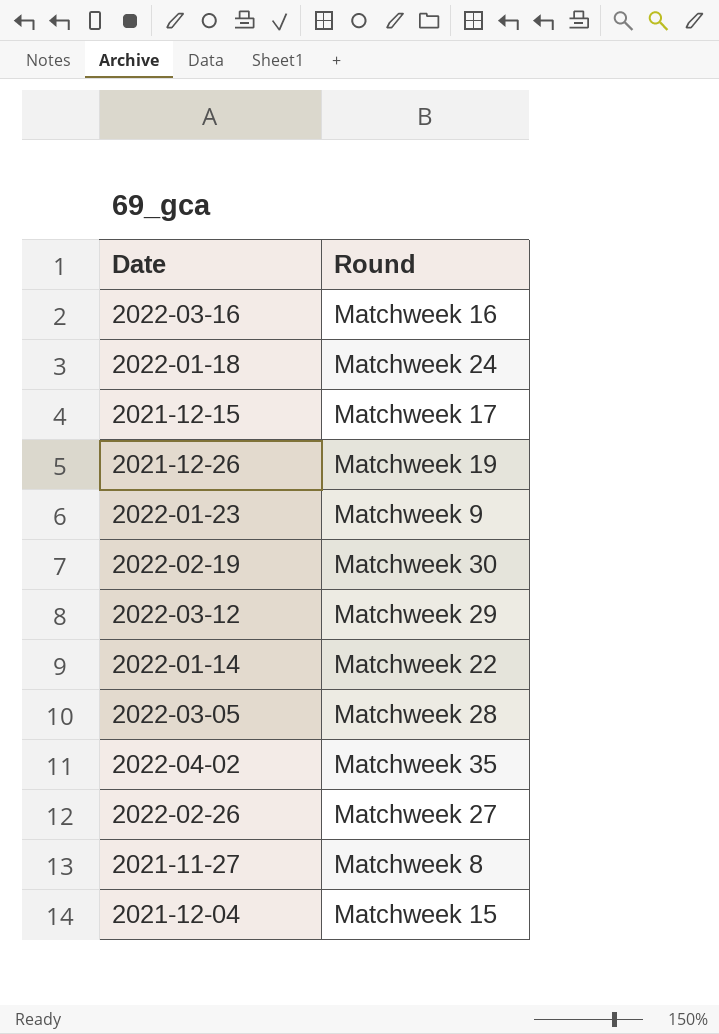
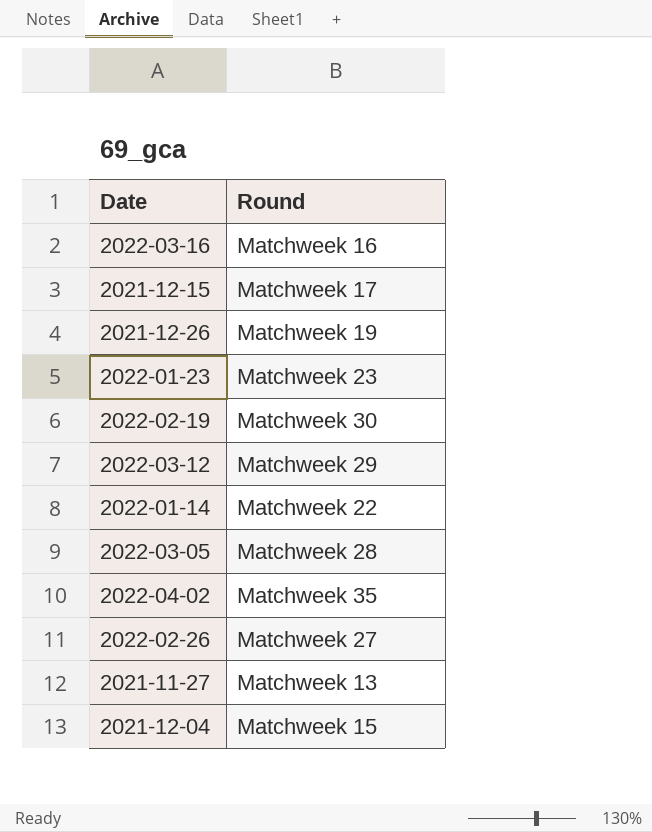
row 2022-01-18: Matchweek 24 -> none
2022-01-23 | Round: Matchweek 9 -> Matchweek 23
2021-11-27 | Round: Matchweek 8 -> Matchweek 13

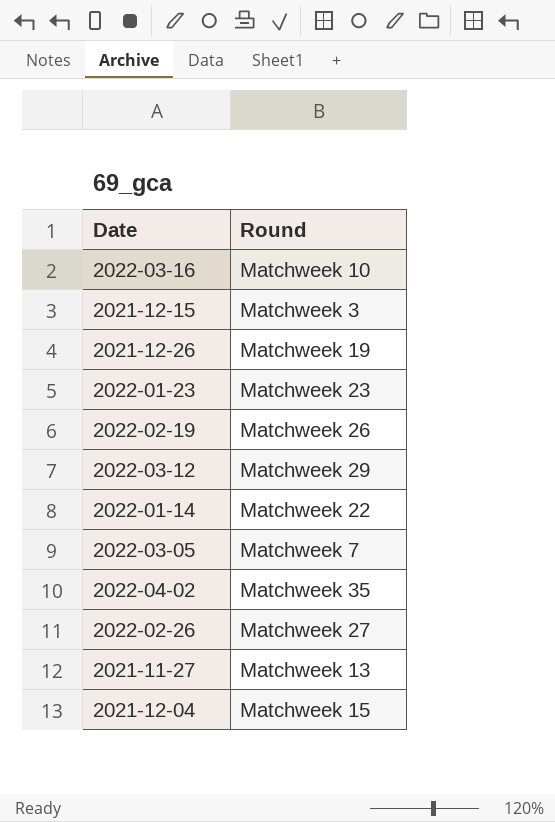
2022-03-16 | Round: Matchweek 16 -> Matchweek 10
2021-12-15 | Round: Matchweek 17 -> Matchweek 3
2022-02-19 | Round: Matchweek 30 -> Matchweek 26
2022-03-05 | Round: Matchweek 28 -> Matchweek 7

